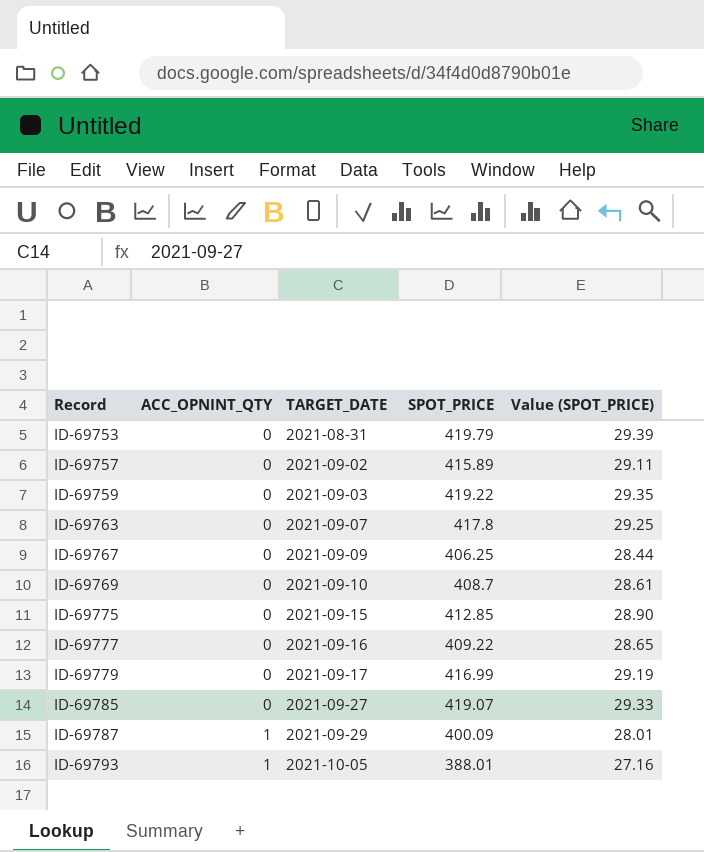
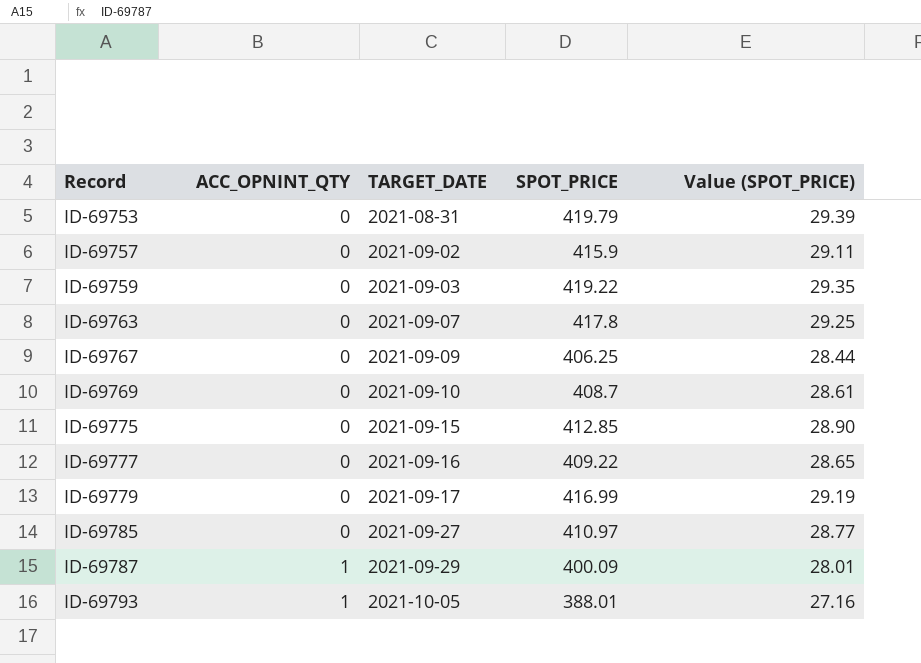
ID-69757 | SPOT_PRICE: 415.89 -> 415.9
ID-69785 | SPOT_PRICE: 419.07 -> 410.97
ID-69785 | Value (SPOT_PRICE): 29.33 -> 28.77

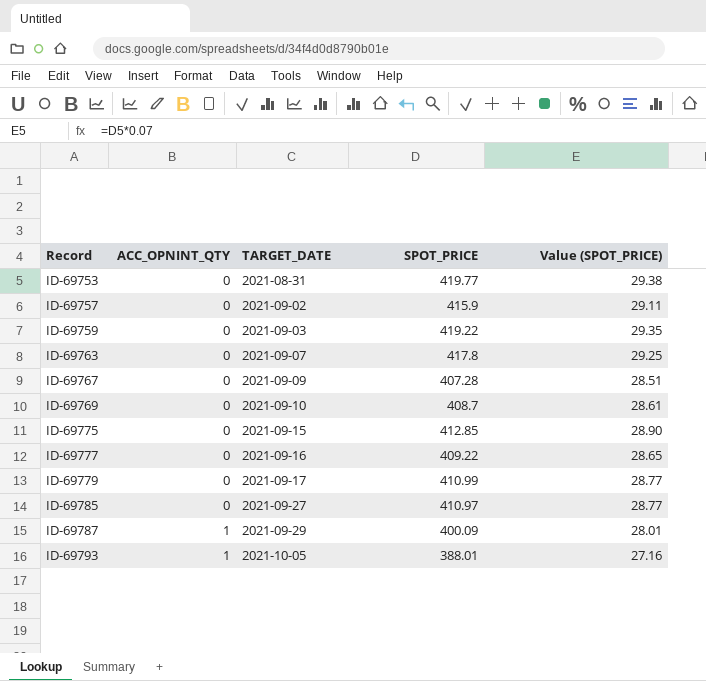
ID-69753 | SPOT_PRICE: 419.79 -> 419.77
ID-69753 | Value (SPOT_PRICE): 29.39 -> 29.38
ID-69767 | SPOT_PRICE: 406.25 -> 407.28
ID-69767 | Value (SPOT_PRICE): 28.44 -> 28.51
ID-69779 | SPOT_PRICE: 416.99 -> 410.99
ID-69779 | Value (SPOT_PRICE): 29.19 -> 28.77

